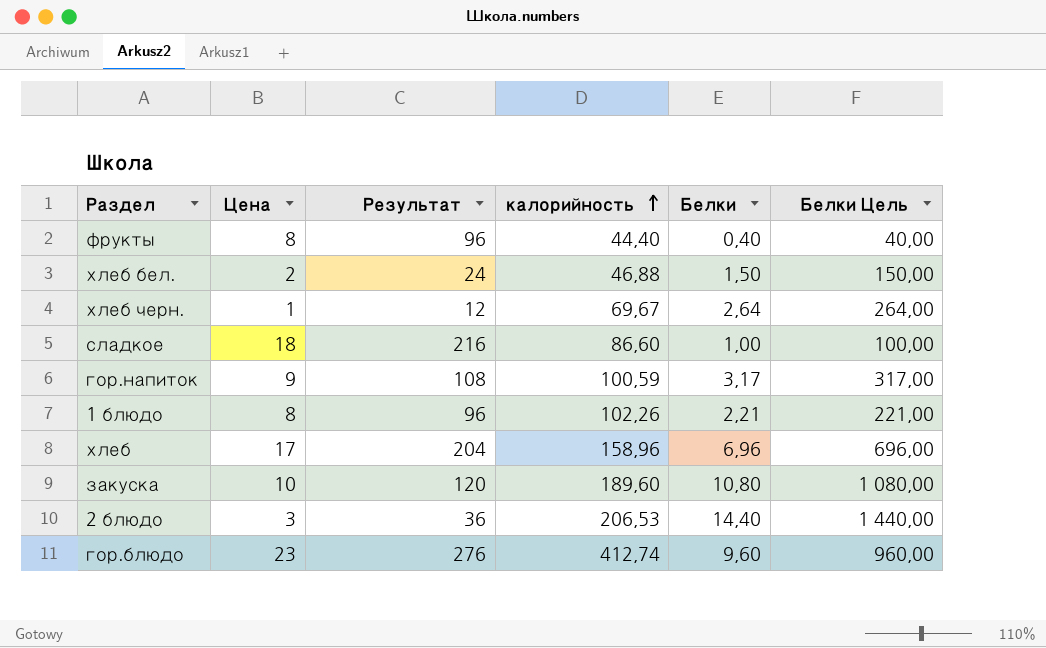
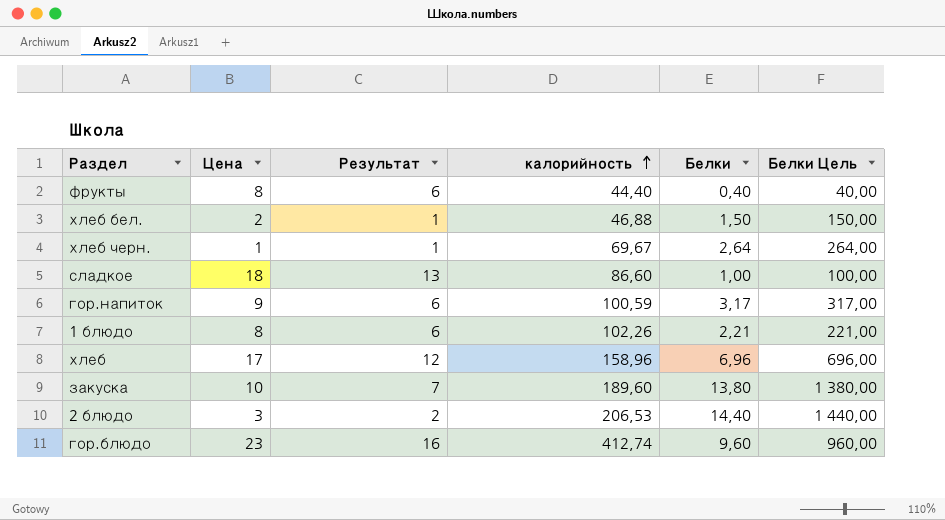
column Результат | formula: [Цена] * 12 -> [Цена] * 0,7
закуска | Белки: 10,80 -> 13,80
закуска | Белки Цель: 1 080,00 -> 1 380,00

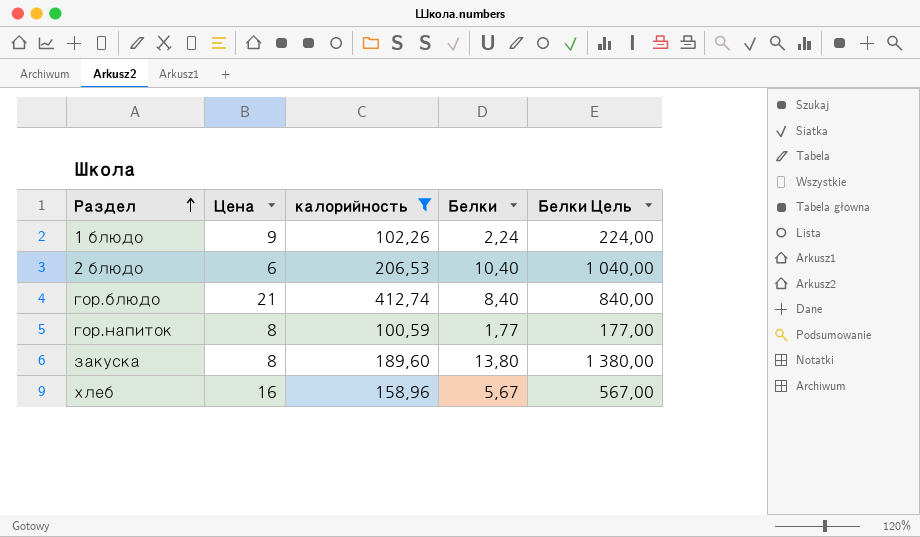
filter: none -> калорийность >= 100,59
row order: калорийность ascending -> Раздел ascending
column Результат | formula: [Цена] * 0,7 -> none
1 блюдо | Цена: 8 -> 9
1 блюдо | Белки: 2,21 -> 2,24
1 блюдо | Белки Цель: 221,00 -> 224,00
2 блюдо | Цена: 3 -> 6
2 блюдо | Белки: 14,40 -> 10,40
2 блюдо | Белки Цель: 1 440,00 -> 1 040,00
гор.блюдо | Цена: 23 -> 21
гор.блюдо | Белки: 9,60 -> 8,40
гор.блюдо | Белки Цель: 960,00 -> 840,00
гор.напиток | Цена: 9 -> 8
гор.напиток | Белки: 3,17 -> 1,77
гор.напиток | Белки Цель: 317,00 -> 177,00
закуска | Цена: 10 -> 8
хлеб | Цена: 17 -> 16
хлеб | Белки: 6,96 -> 5,67
хлеб | Белки Цель: 696,00 -> 567,00

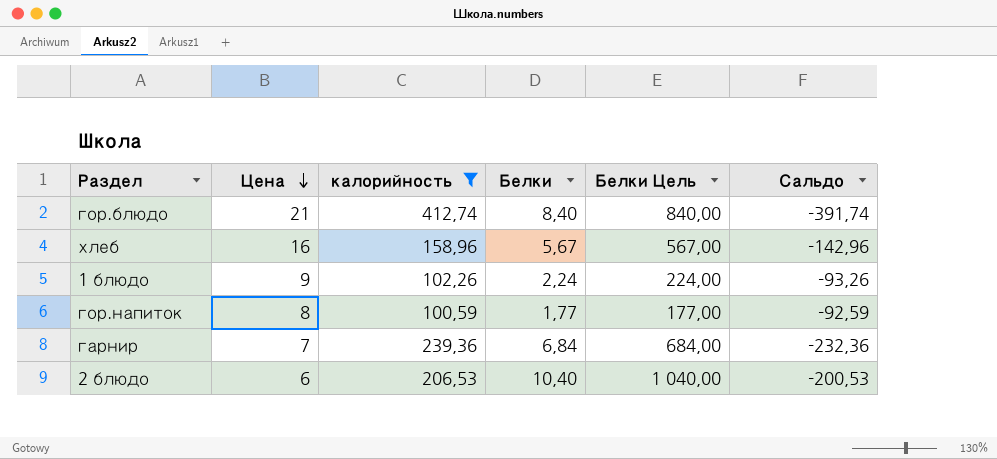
row order: Раздел ascending -> Цена descending
column Сальдо | formula: none -> [Цена] - [калорийность]
row закуска: 8 | 189,60 | 13,80 | 1 380,00 -> none
row гарнир: none -> 7 | 239,36 | 6,84 | 684,00 | -232,36

